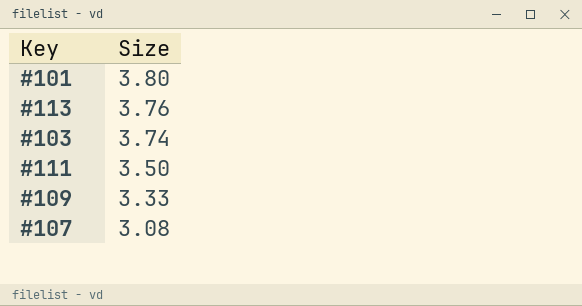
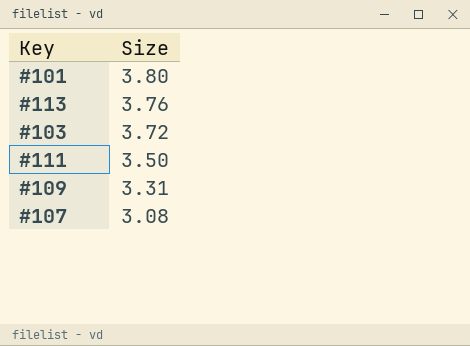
#103 | Size: 3.74 -> 3.72
#109 | Size: 3.33 -> 3.31

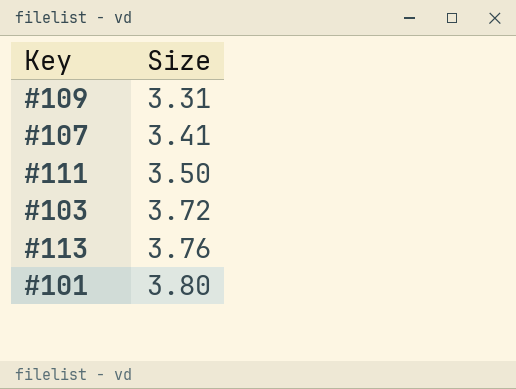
row order: Size descending -> Size ascending
#107 | Size: 3.08 -> 3.41

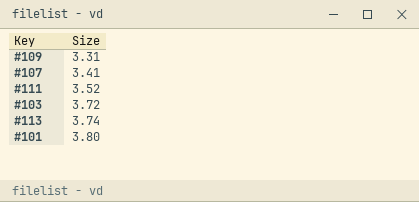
#111 | Size: 3.50 -> 3.52
#113 | Size: 3.76 -> 3.74

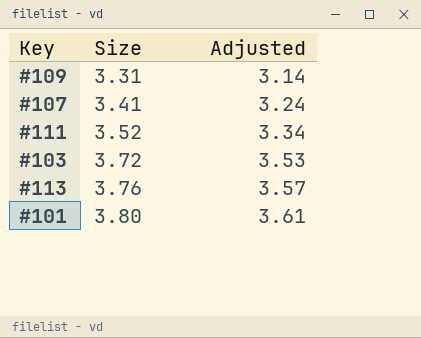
column Adjusted | formula: none -> [Size] * 0.95
#113 | Size: 3.74 -> 3.76

